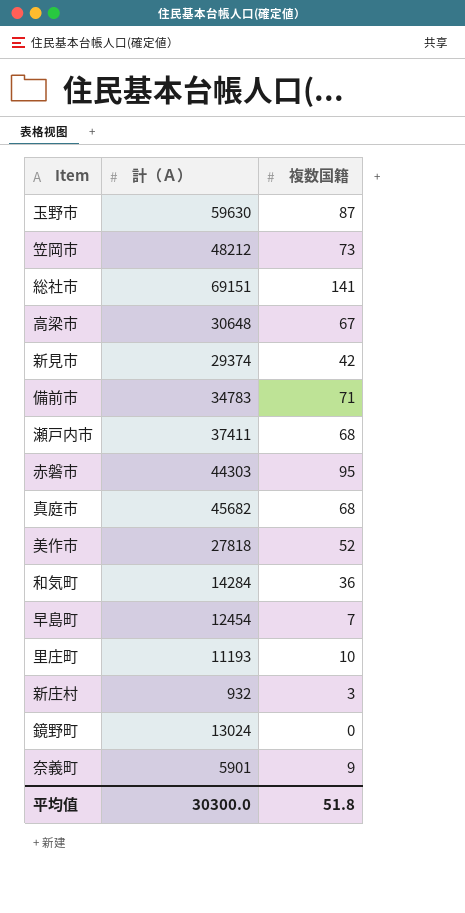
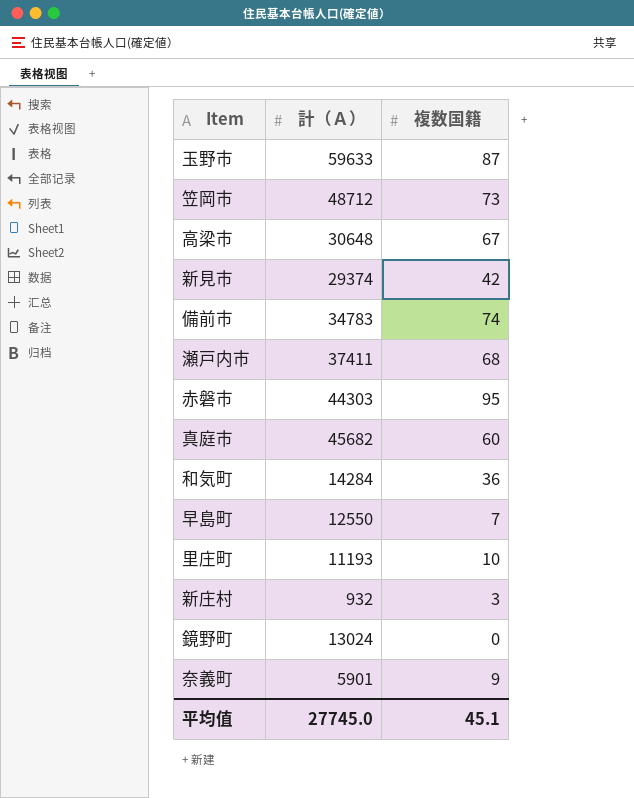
row 総社市: 69151 | 141 -> none
row 美作市: 27818 | 52 -> none
玉野市 | 計（Ａ）: 59630 -> 59633
笠岡市 | 計（Ａ）: 48212 -> 48712
備前市 | 複数国籍: 71 -> 74
真庭市 | 複数国籍: 68 -> 60
早島町 | 計（Ａ）: 12454 -> 12550
平均值 | 計（Ａ）: 30300.0 -> 27745.0
平均值 | 複数国籍: 51.8 -> 45.1

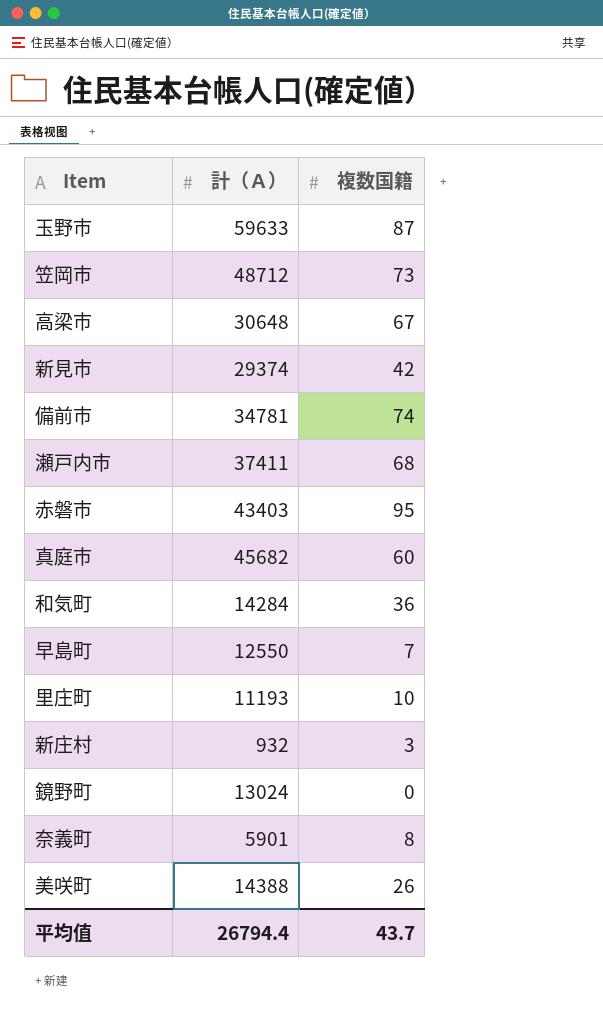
備前市 | 計（Ａ）: 34783 -> 34781
赤磐市 | 計（Ａ）: 44303 -> 43403
奈義町 | 複数国籍: 9 -> 8
row 美咲町: none -> 14388 | 26
平均值 | 計（Ａ）: 27745.0 -> 26794.4
平均值 | 複数国籍: 45.1 -> 43.7

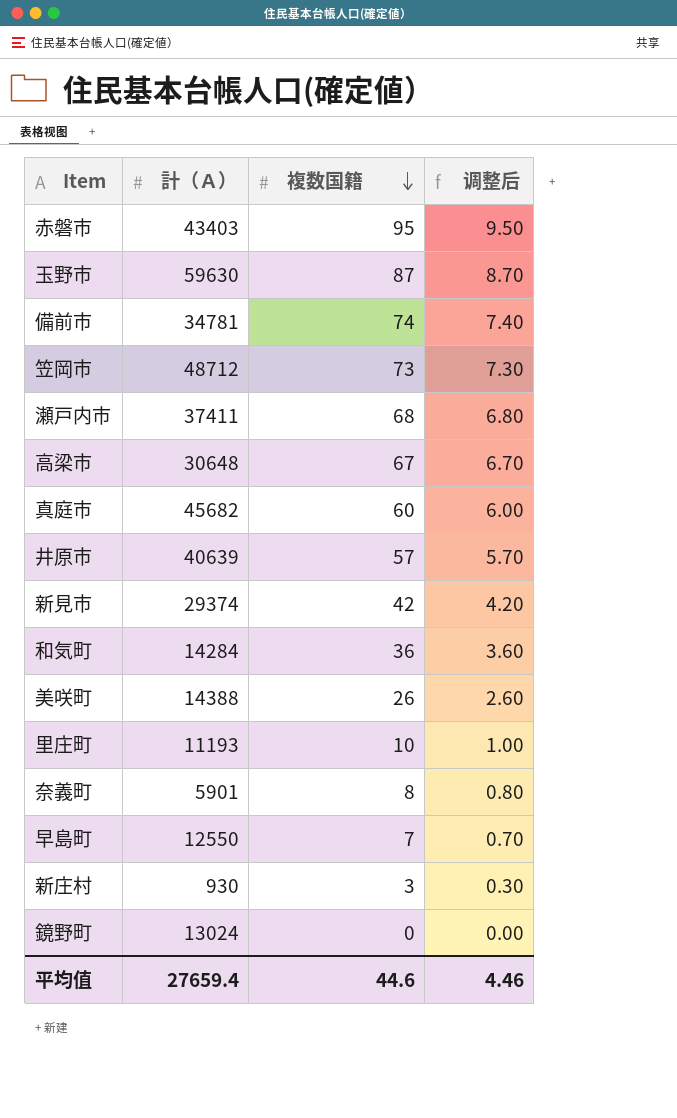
row order: none -> 複数国籍 descending
column 调整后 | formula: none -> [複数国籍] * 0.1
玉野市 | 計（Ａ）: 59633 -> 59630
row 井原市: none -> 40639 | 57 | 5.70
新庄村 | 計（Ａ）: 932 -> 930
平均值 | 計（Ａ）: 26794.4 -> 27659.4
平均值 | 複数国籍: 43.7 -> 44.6

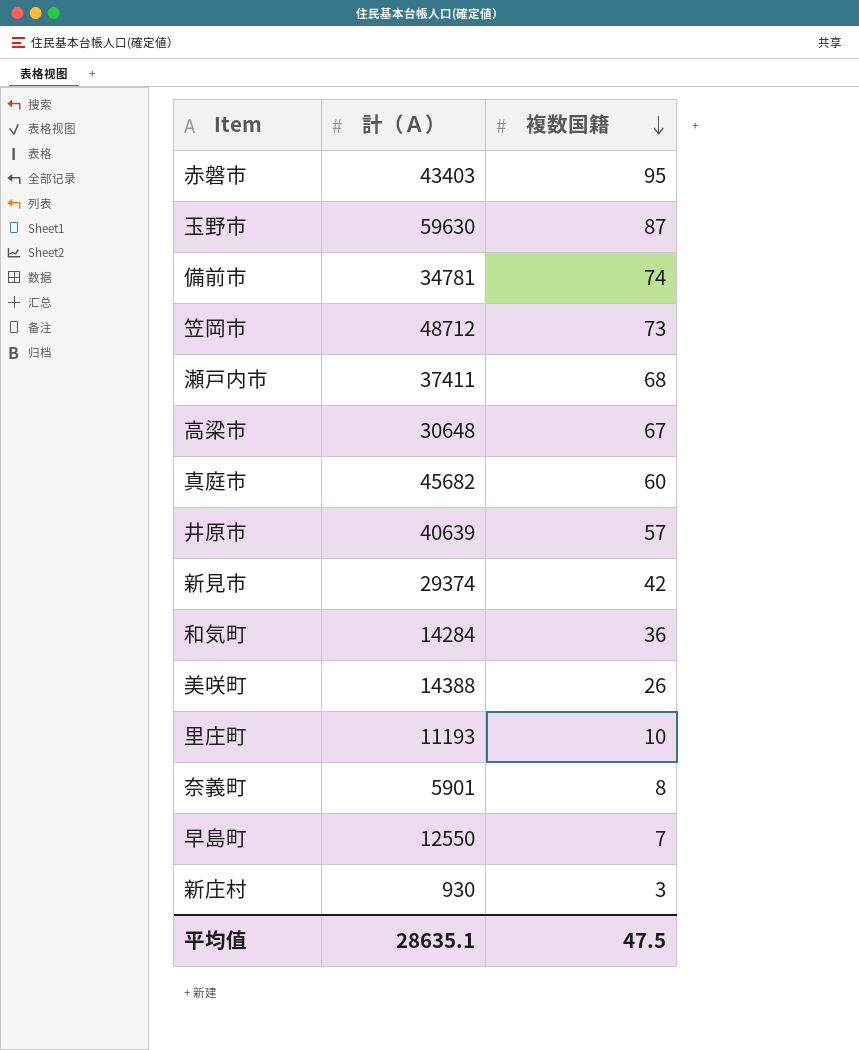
column 调整后 | formula: [複数国籍] * 0.1 -> none
row 鏡野町: 13024 | 0 | 0.00 -> none
平均值 | 計（Ａ）: 27659.4 -> 28635.1
平均值 | 複数国籍: 44.6 -> 47.5

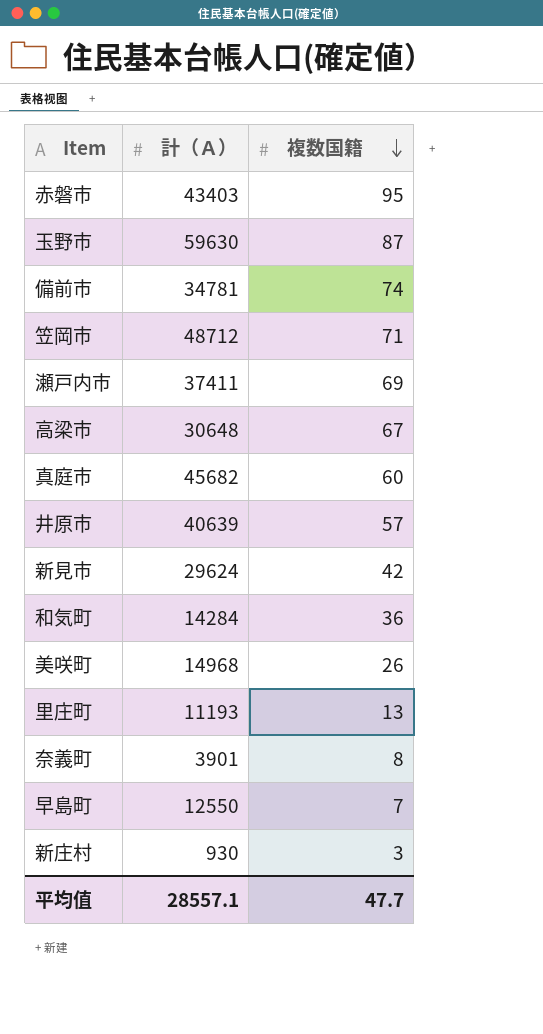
笠岡市 | 複数国籍: 73 -> 71
瀬戸内市 | 複数国籍: 68 -> 69
新見市 | 計（Ａ）: 29374 -> 29624
美咲町 | 計（Ａ）: 14388 -> 14968
里庄町 | 複数国籍: 10 -> 13
奈義町 | 計（Ａ）: 5901 -> 3901
平均值 | 計（Ａ）: 28635.1 -> 28557.1
平均值 | 複数国籍: 47.5 -> 47.7

